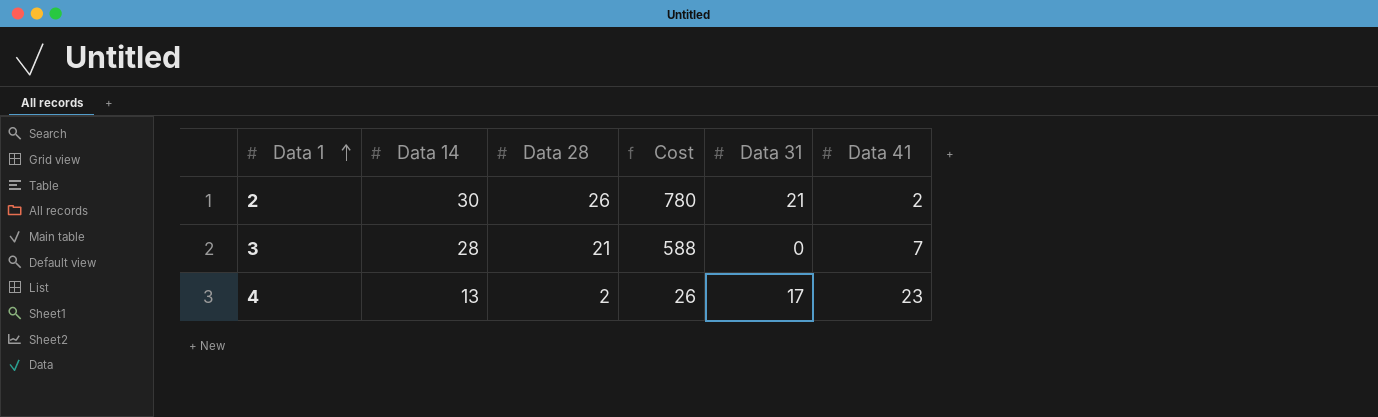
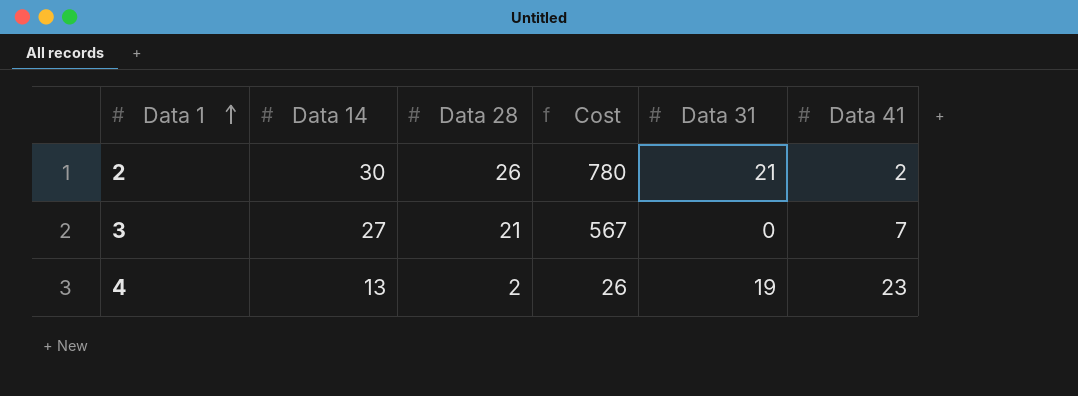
3 | Data 14: 28 -> 27
3 | Cost: 588 -> 567
4 | Data 31: 17 -> 19

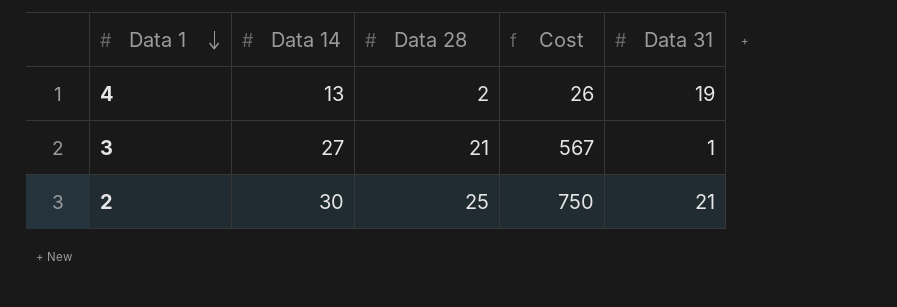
row order: Data 1 ascending -> Data 1 descending
column Data 41 | position: 6 -> none
3 | Data 31: 0 -> 1
2 | Data 28: 26 -> 25
2 | Cost: 780 -> 750

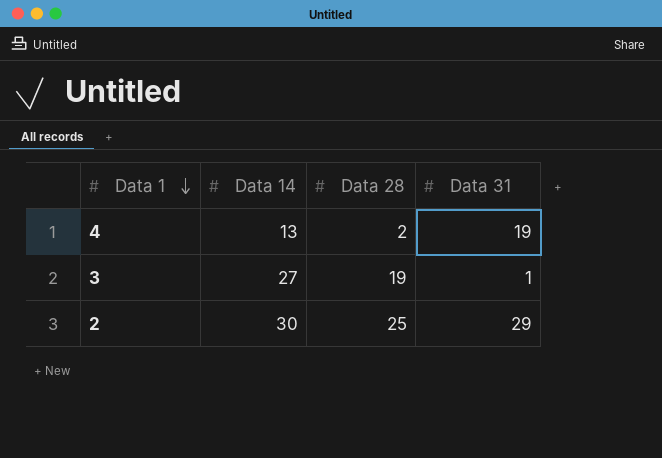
column Cost | formula: [Data 14] * [Data 28] -> none
3 | Data 28: 21 -> 19
2 | Data 31: 21 -> 29

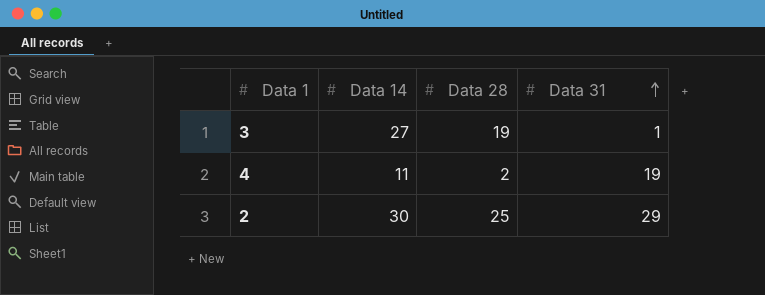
row order: Data 1 descending -> Data 31 ascending
4 | Data 14: 13 -> 11

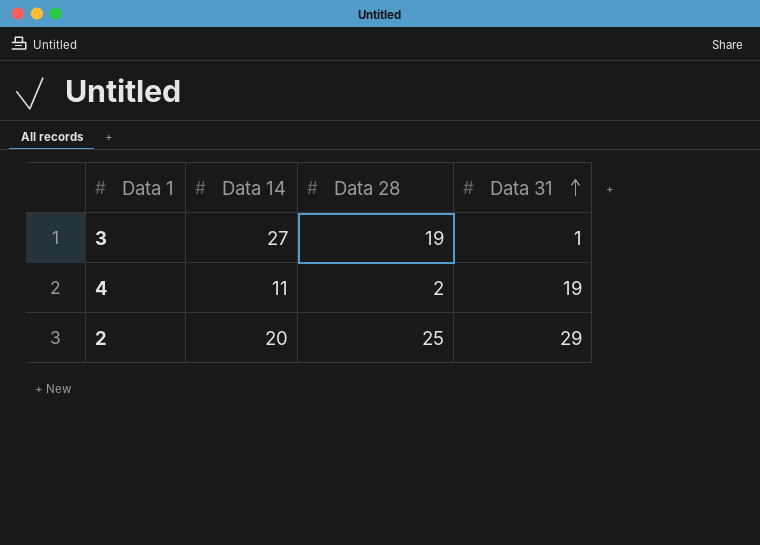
2 | Data 14: 30 -> 20

